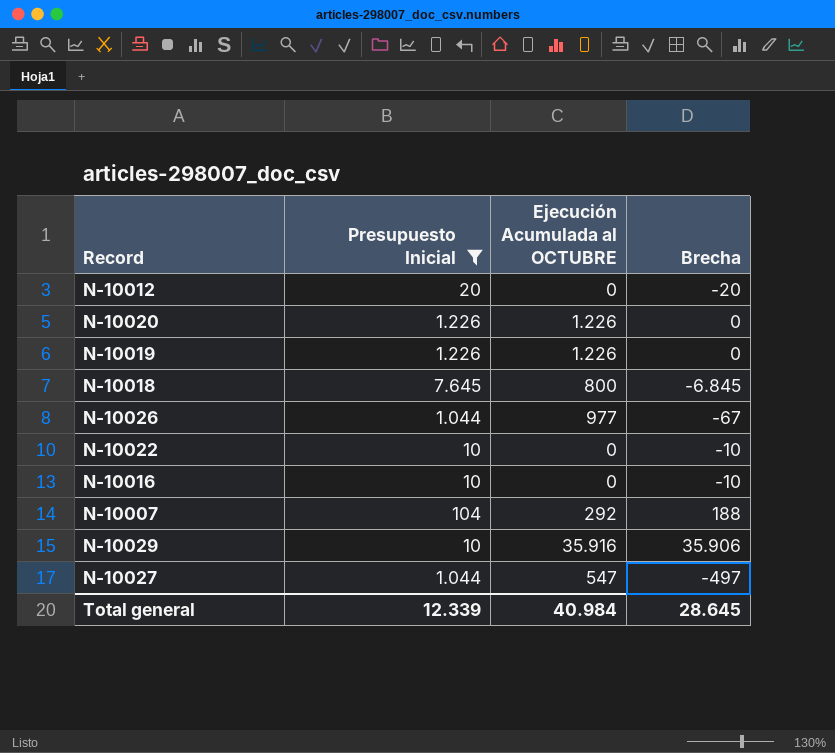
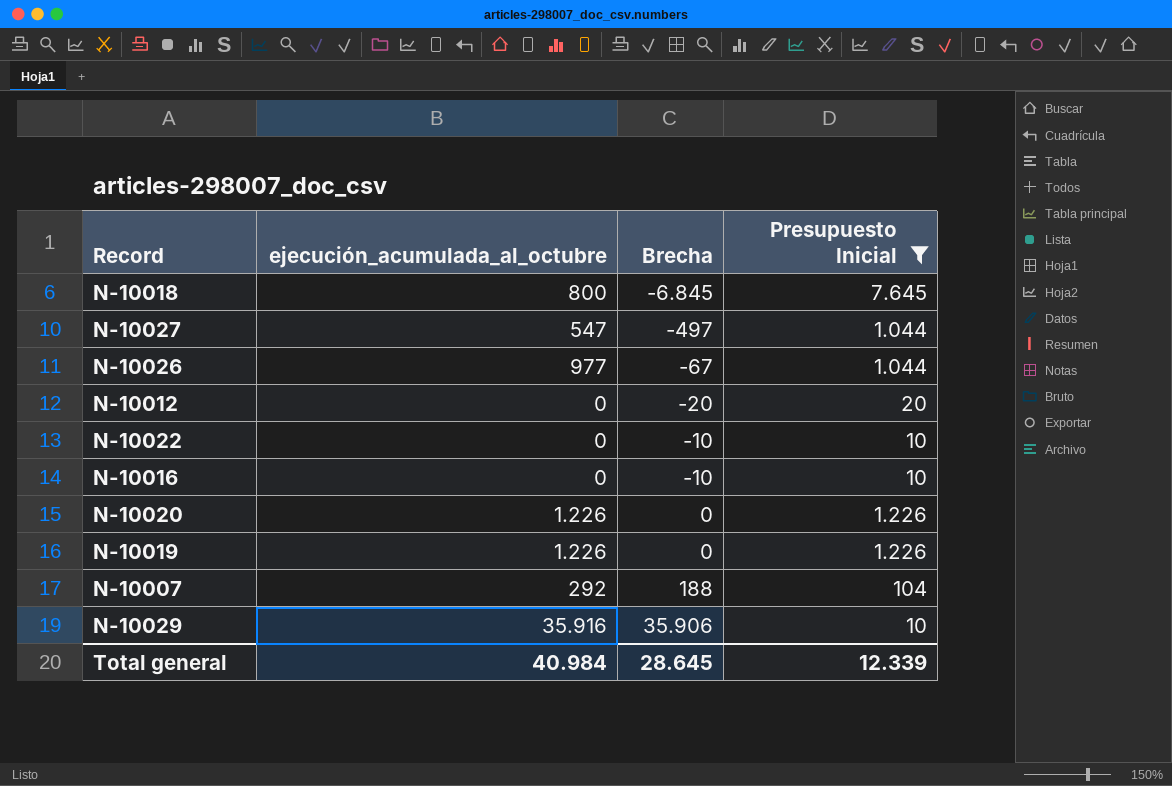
row order: none -> Brecha ascending
column name: Ejecución Acumulada al OCTUBRE -> ejecución_acumulada_al_octubre
column Presupuesto Inicial | position: 2 -> 4

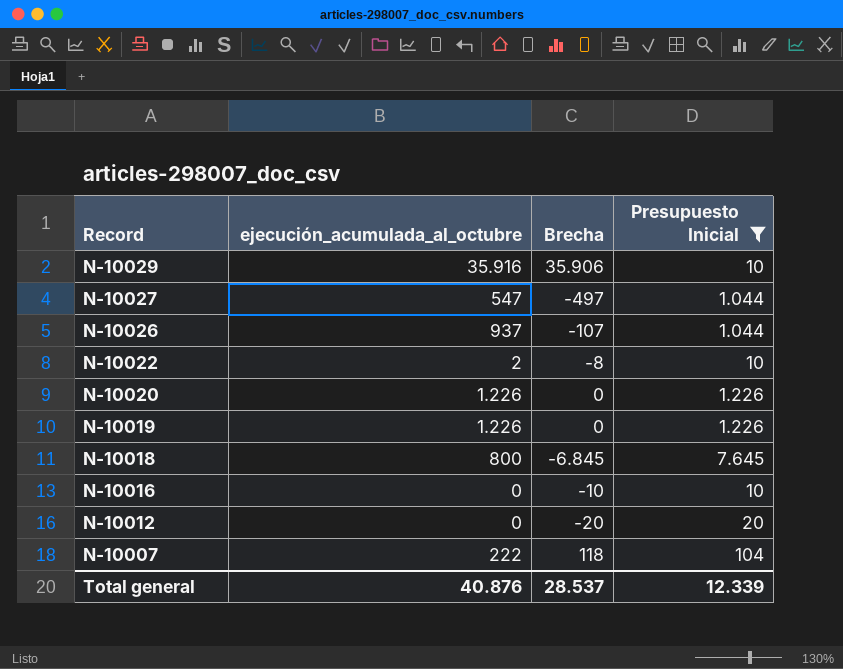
row order: Brecha ascending -> Record descending
N-10026 | ejecución_acumulada_al_octubre: 977 -> 937
N-10026 | Brecha: -67 -> -107
N-10022 | ejecución_acumulada_al_octubre: 0 -> 2
N-10022 | Brecha: -10 -> -8
N-10007 | ejecución_acumulada_al_octubre: 292 -> 222
N-10007 | Brecha: 188 -> 118
Total general | ejecución_acumulada_al_octubre: 40.984 -> 40.876
Total general | Brecha: 28.645 -> 28.537

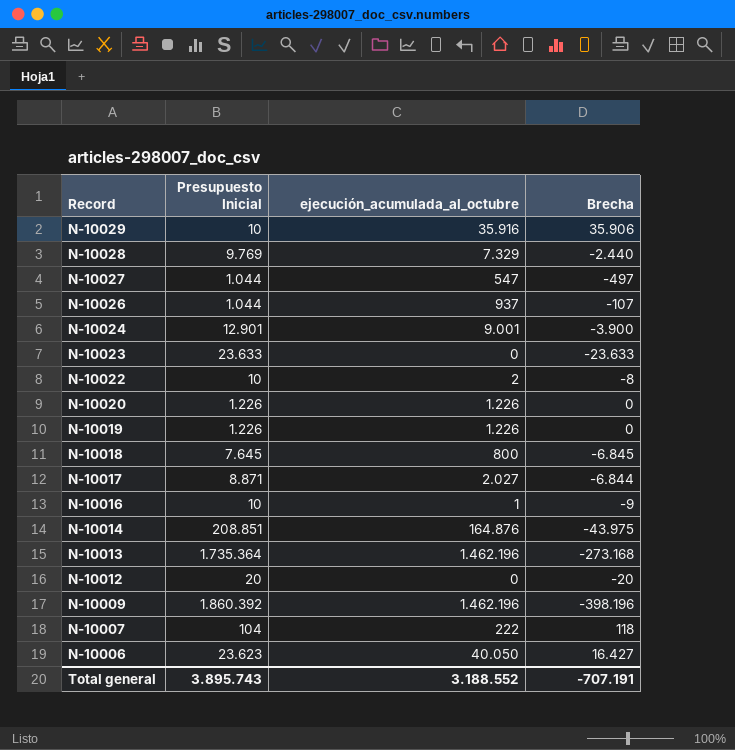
filter: Presupuesto Inicial <= 7.645 -> none
column Presupuesto Inicial | position: 4 -> 2
N-10016 | ejecución_acumulada_al_octubre: 0 -> 1
N-10016 | Brecha: -10 -> -9
Total general | Presupuesto Inicial: 12.339 -> 3.895.743
Total general | ejecución_acumulada_al_octubre: 40.876 -> 3.188.552
Total general | Brecha: 28.537 -> -707.191

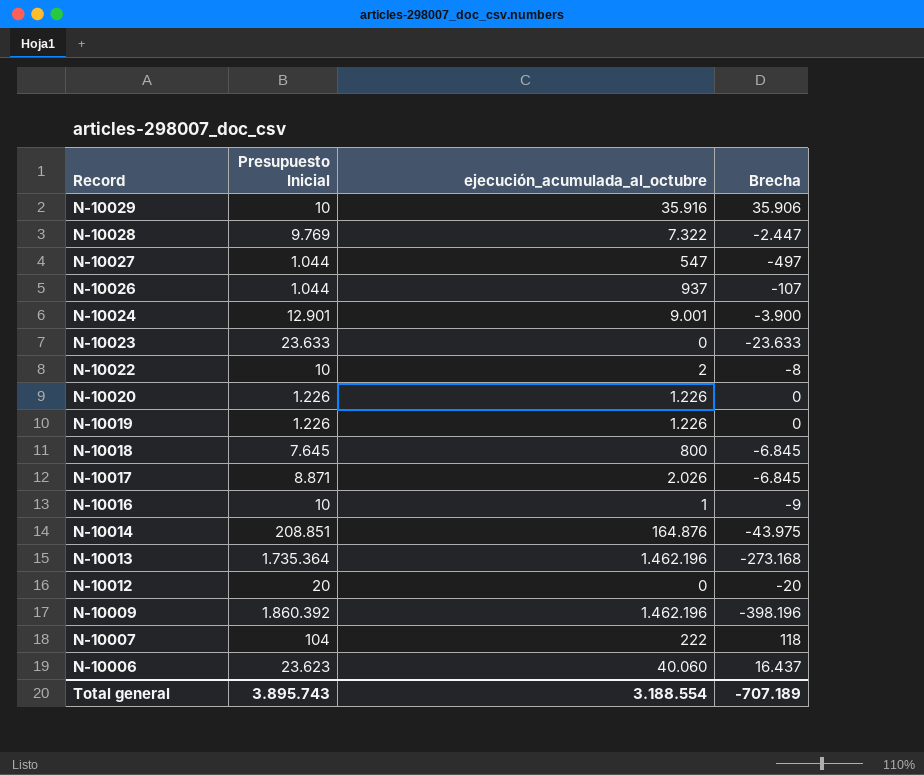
N-10028 | ejecución_acumulada_al_octubre: 7.329 -> 7.322
N-10028 | Brecha: -2.440 -> -2.447
N-10017 | ejecución_acumulada_al_octubre: 2.027 -> 2.026
N-10017 | Brecha: -6.844 -> -6.845
N-10006 | ejecución_acumulada_al_octubre: 40.050 -> 40.060
N-10006 | Brecha: 16.427 -> 16.437
Total general | ejecución_acumulada_al_octubre: 3.188.552 -> 3.188.554
Total general | Brecha: -707.191 -> -707.189

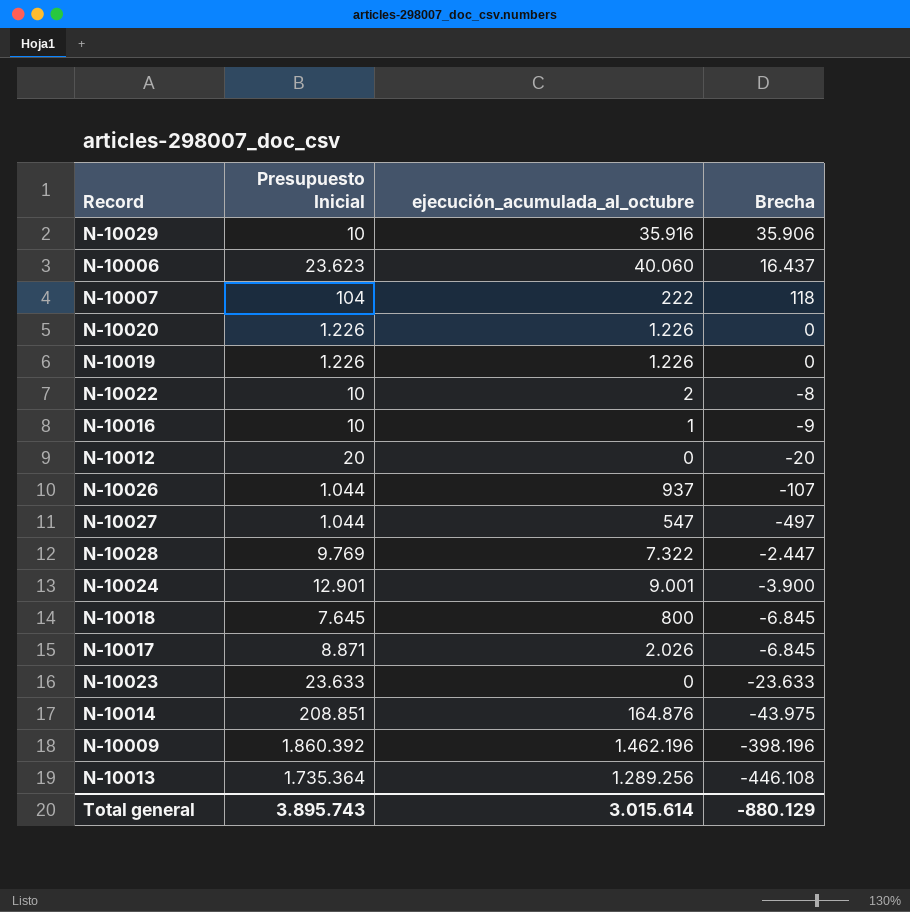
row order: Record descending -> Brecha descending
N-10013 | ejecución_acumulada_al_octubre: 1.462.196 -> 1.289.256
N-10013 | Brecha: -273.168 -> -446.108
Total general | ejecución_acumulada_al_octubre: 3.188.554 -> 3.015.614
Total general | Brecha: -707.189 -> -880.129

